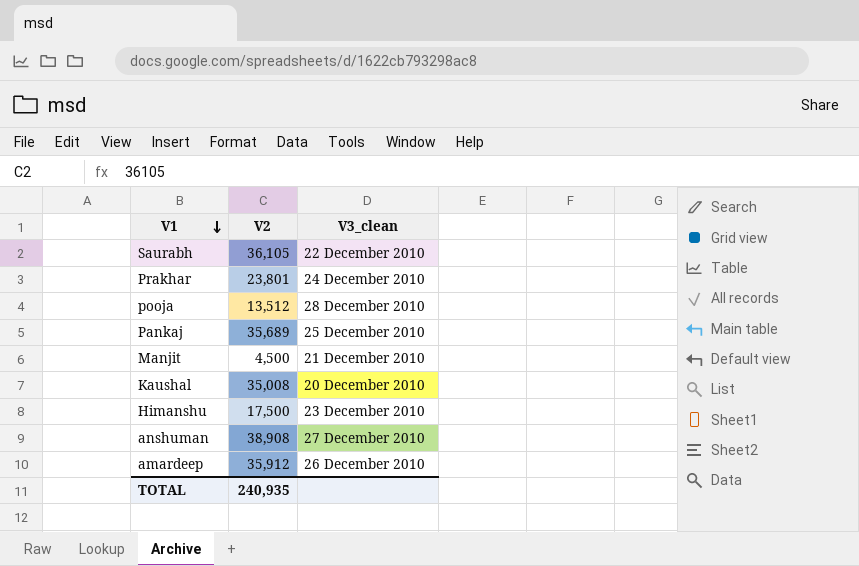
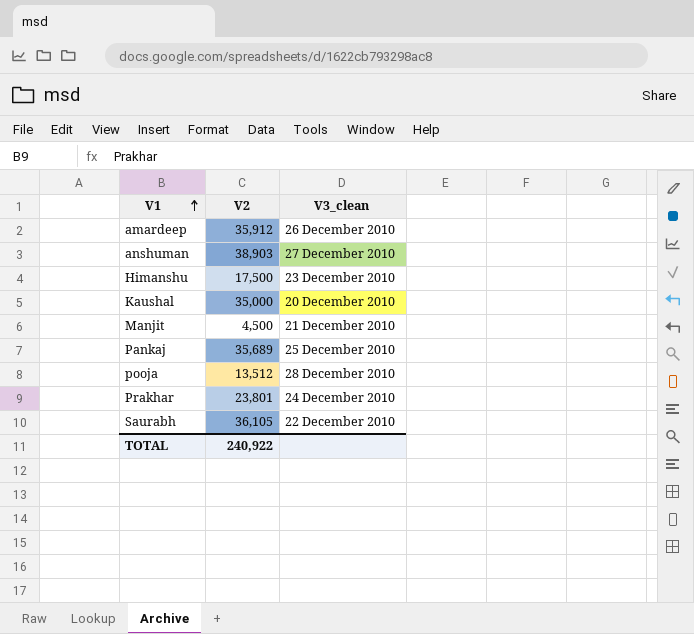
row order: V1 descending -> V1 ascending
anshuman | V2: 38,908 -> 38,903
Kaushal | V2: 35,008 -> 35,000
TOTAL | V2: 240,935 -> 240,922

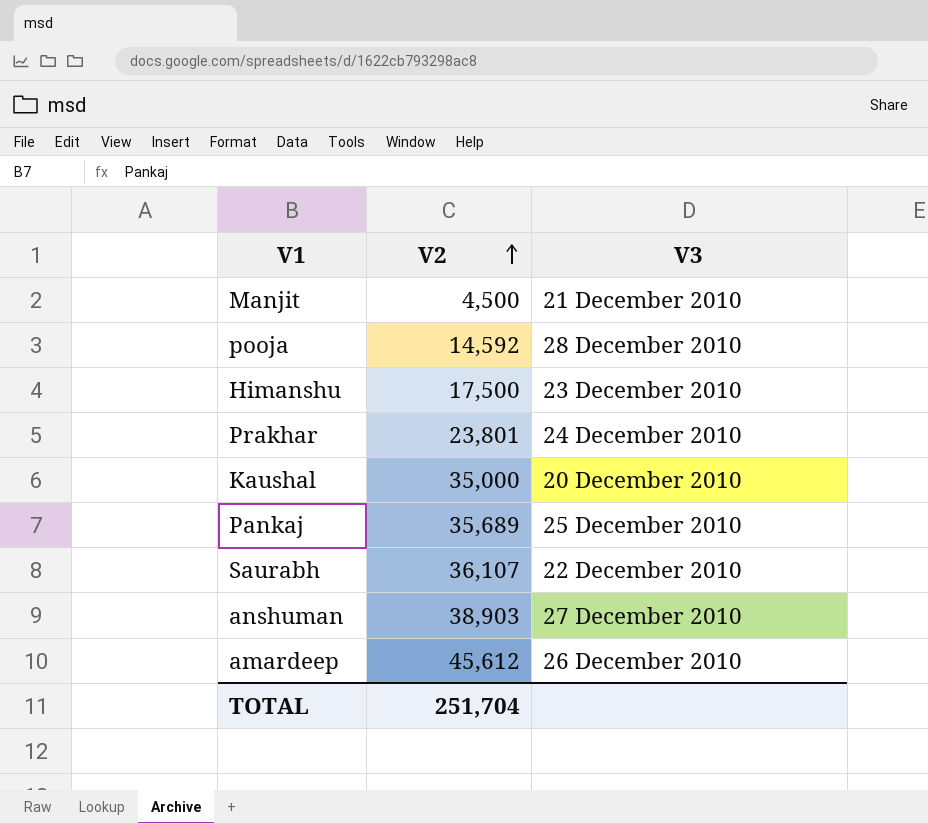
row order: V1 ascending -> V2 ascending
column name: V3_clean -> V3
pooja | V2: 13,512 -> 14,592
Saurabh | V2: 36,105 -> 36,107
amardeep | V2: 35,912 -> 45,612
TOTAL | V2: 240,922 -> 251,704

